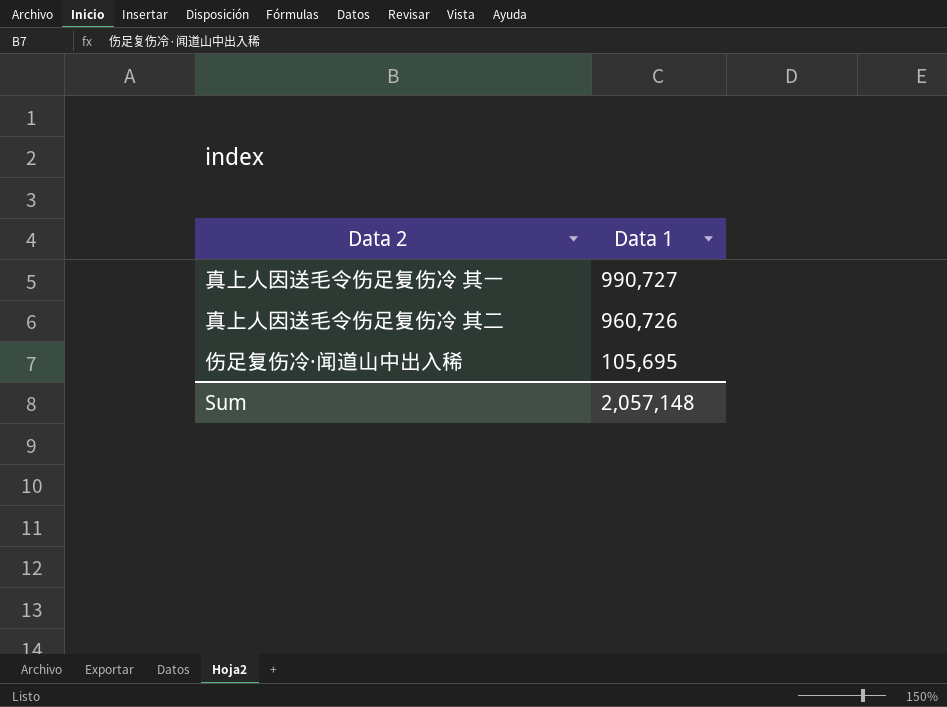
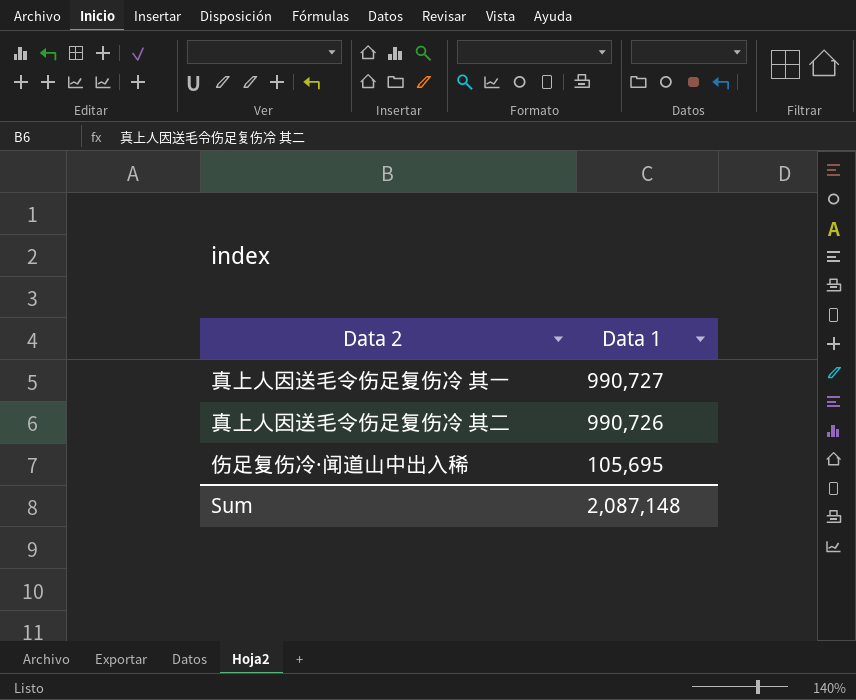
真上人因送毛令伤足复伤冷 其二 | Data 1: 960,726 -> 990,726
Sum | Data 1: 2,057,148 -> 2,087,148

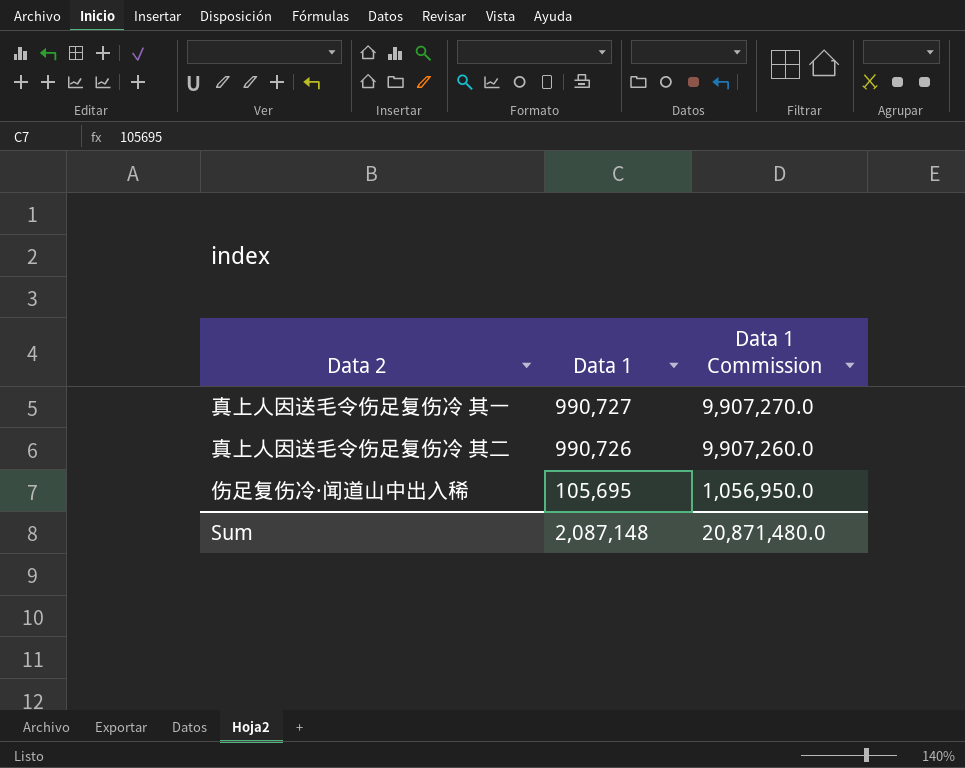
column Data 1 Commission | formula: none -> [Data 1] * 10

